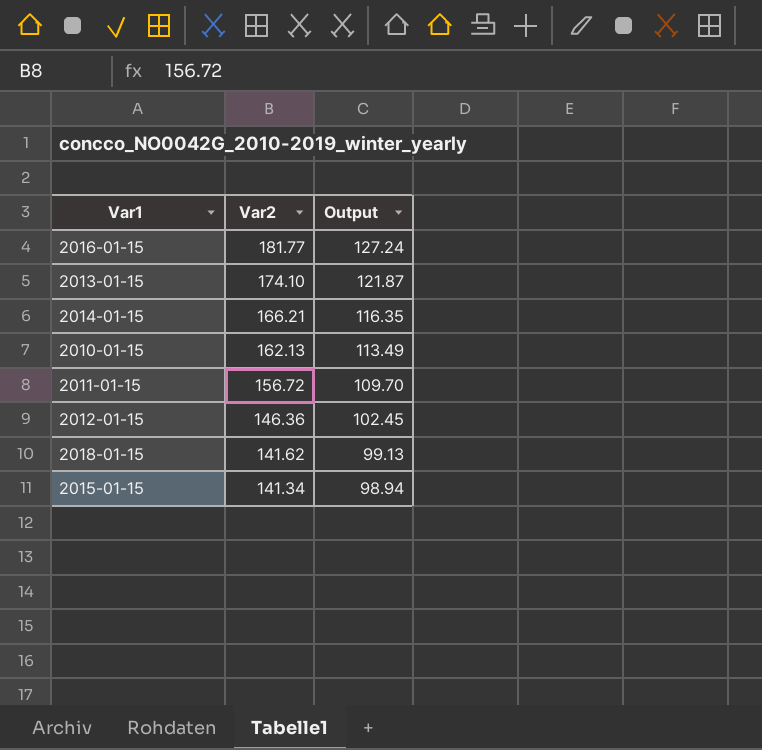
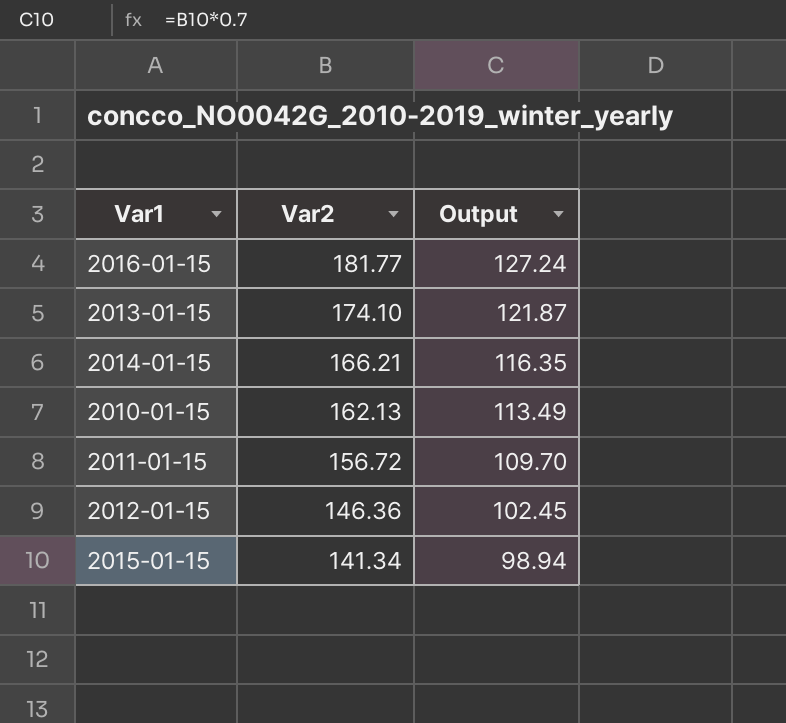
row 2018-01-15: 141.62 | 99.13 -> none

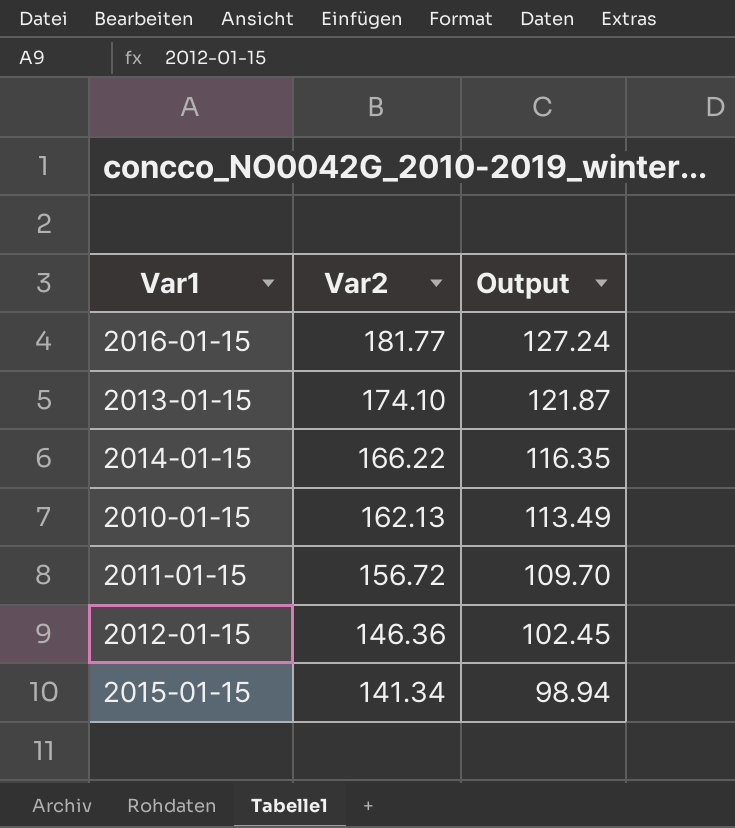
2014-01-15 | Var2: 166.21 -> 166.22

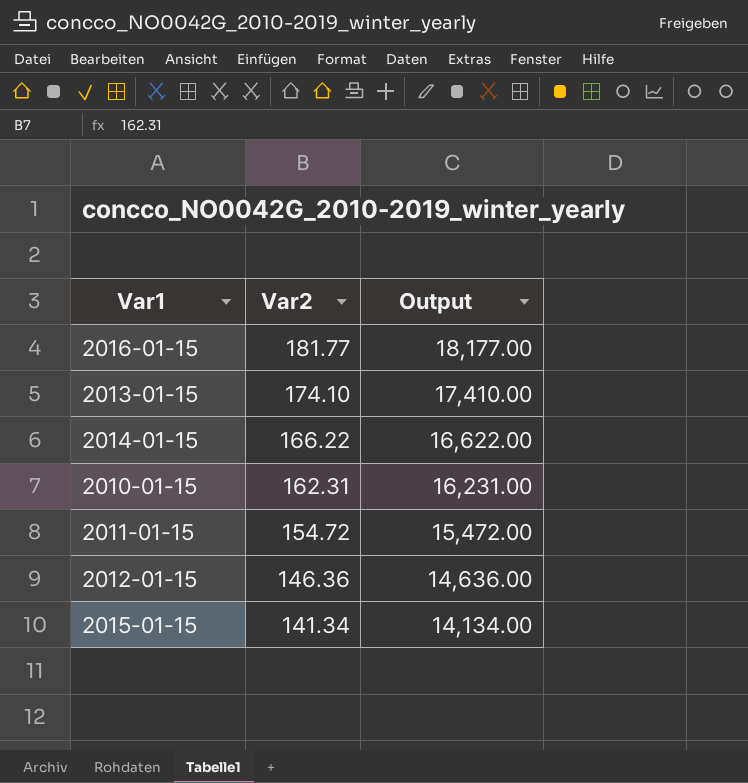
column Output | formula: [Var2] * 0.7 -> [Var2] * 100
2010-01-15 | Var2: 162.13 -> 162.31
2011-01-15 | Var2: 156.72 -> 154.72

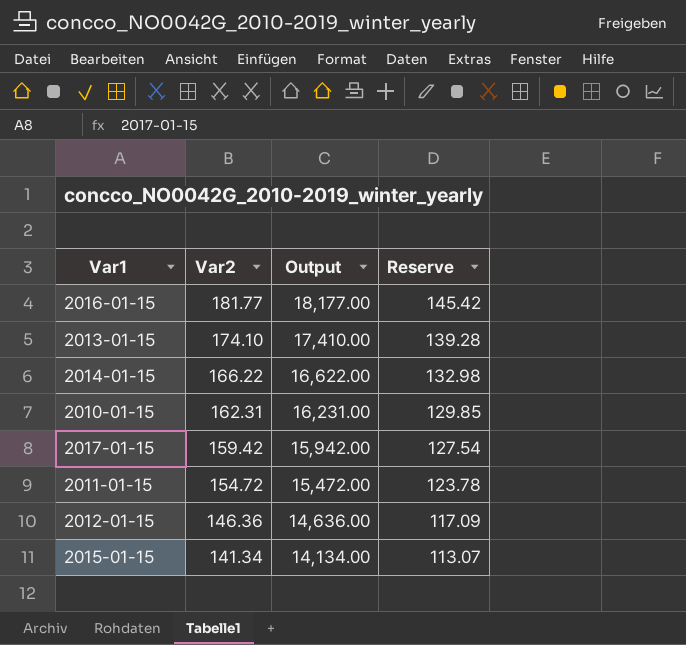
column Reserve | formula: none -> [Var2] * 0.8
row 2017-01-15: none -> 159.42 | 15,942.00 | 127.54

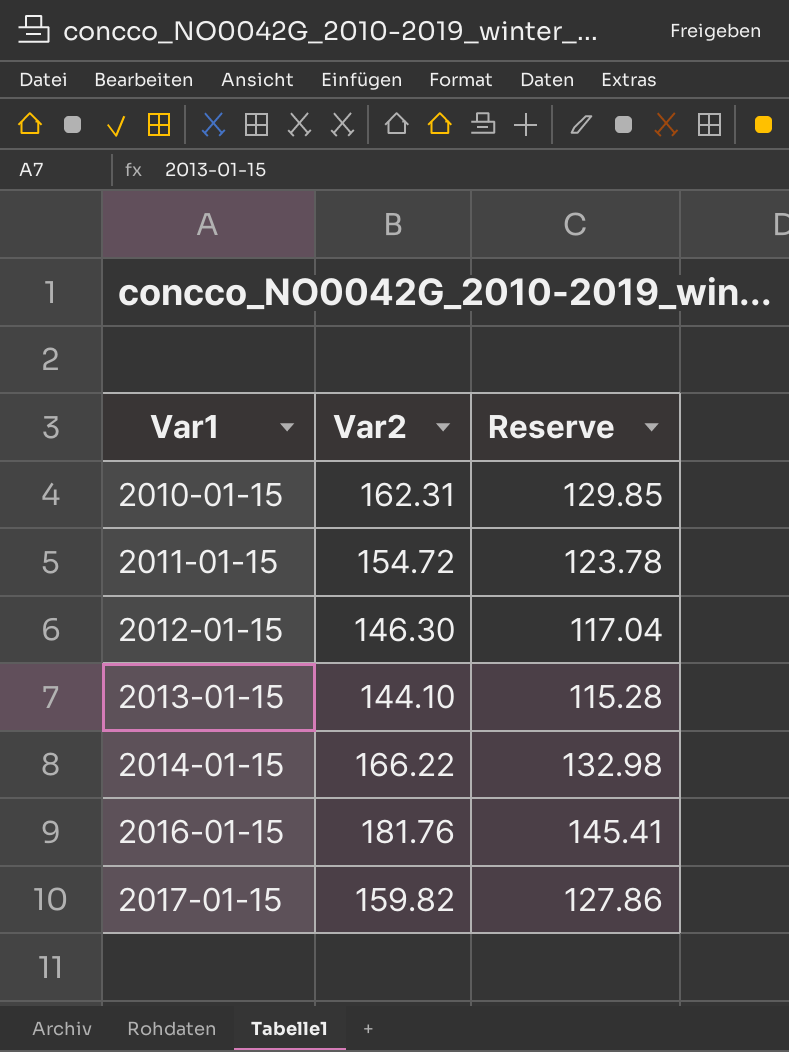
row order: Var2 descending -> Var1 ascending
column Output | formula: [Var2] * 100 -> none
row 2015-01-15: 141.34 | 14,134.00 | 113.07 -> none
2012-01-15 | Var2: 146.36 -> 146.30
2012-01-15 | Reserve: 117.09 -> 117.04
2013-01-15 | Var2: 174.10 -> 144.10
2013-01-15 | Reserve: 139.28 -> 115.28
2016-01-15 | Var2: 181.77 -> 181.76
2016-01-15 | Reserve: 145.42 -> 145.41
2017-01-15 | Var2: 159.42 -> 159.82
2017-01-15 | Reserve: 127.54 -> 127.86

